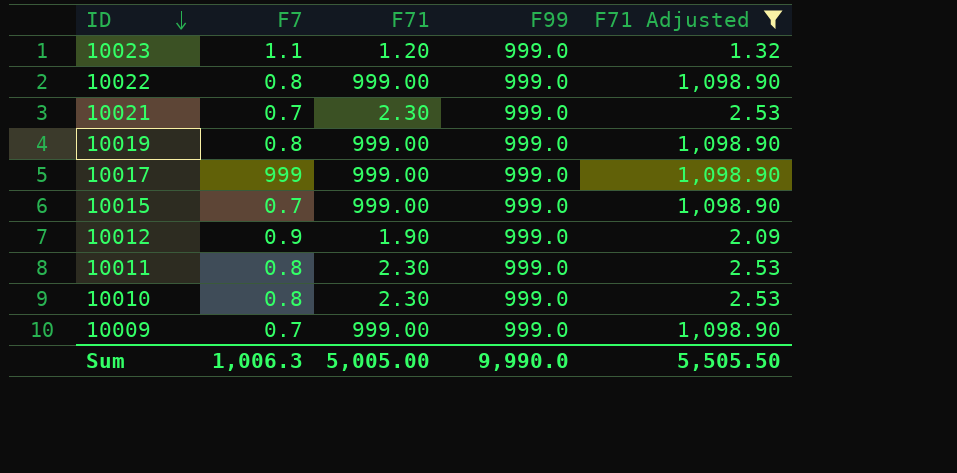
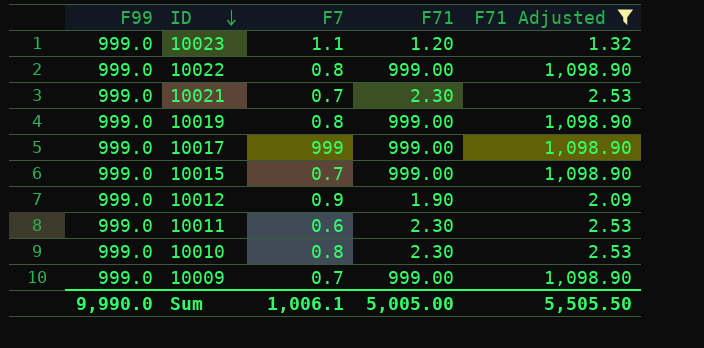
column F99 | position: 4 -> 1
10011 | F7: 0.8 -> 0.6
Sum | F7: 1,006.3 -> 1,006.1

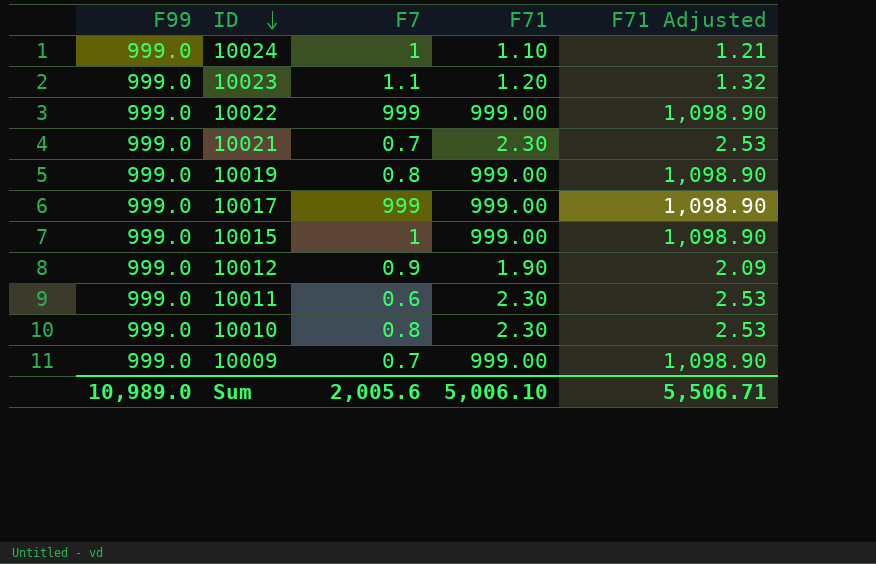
filter: F71 Adjusted != 1.21 -> none
10022 | F7: 0.8 -> 999
10015 | F7: 0.7 -> 1
Sum | F99: 9,990.0 -> 10,989.0
Sum | F7: 1,006.1 -> 2,005.6
Sum | F71: 5,005.00 -> 5,006.10
Sum | F71 Adjusted: 5,505.50 -> 5,506.71

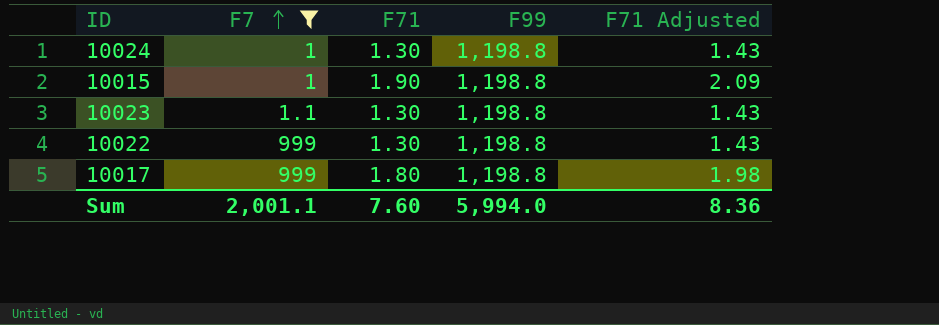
filter: none -> F7 >= 1
row order: ID descending -> F7 ascending
column F99 | position: 1 -> 4
10024 | F71: 1.10 -> 1.30
10024 | F99: 999.0 -> 1,198.8
10024 | F71 Adjusted: 1.21 -> 1.43
10015 | F71: 999.00 -> 1.90
10015 | F99: 999.0 -> 1,198.8
10015 | F71 Adjusted: 1,098.90 -> 2.09
10023 | F71: 1.20 -> 1.30
10023 | F99: 999.0 -> 1,198.8
10023 | F71 Adjusted: 1.32 -> 1.43
10022 | F71: 999.00 -> 1.30
10022 | F99: 999.0 -> 1,198.8
10022 | F71 Adjusted: 1,098.90 -> 1.43
10017 | F71: 999.00 -> 1.80
10017 | F99: 999.0 -> 1,198.8
10017 | F71 Adjusted: 1,098.90 -> 1.98
Sum | F7: 2,005.6 -> 2,001.1
Sum | F71: 5,006.10 -> 7.60
Sum | F99: 10,989.0 -> 5,994.0
Sum | F71 Adjusted: 5,506.71 -> 8.36

